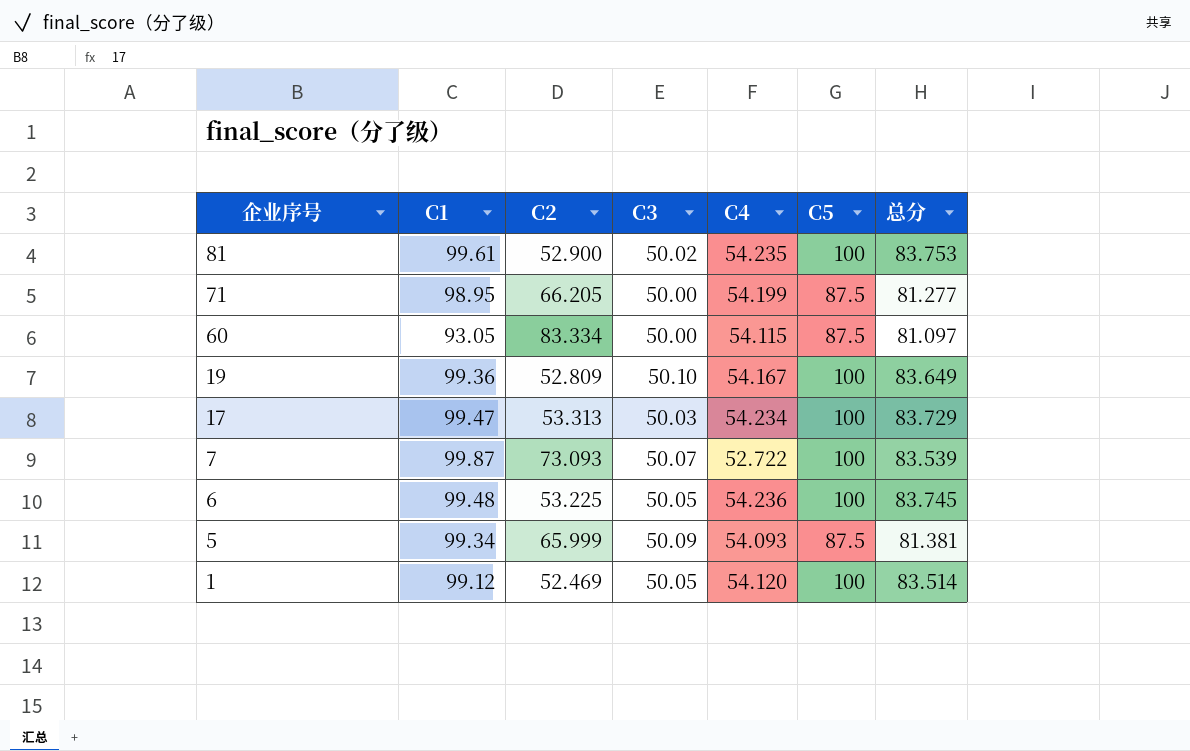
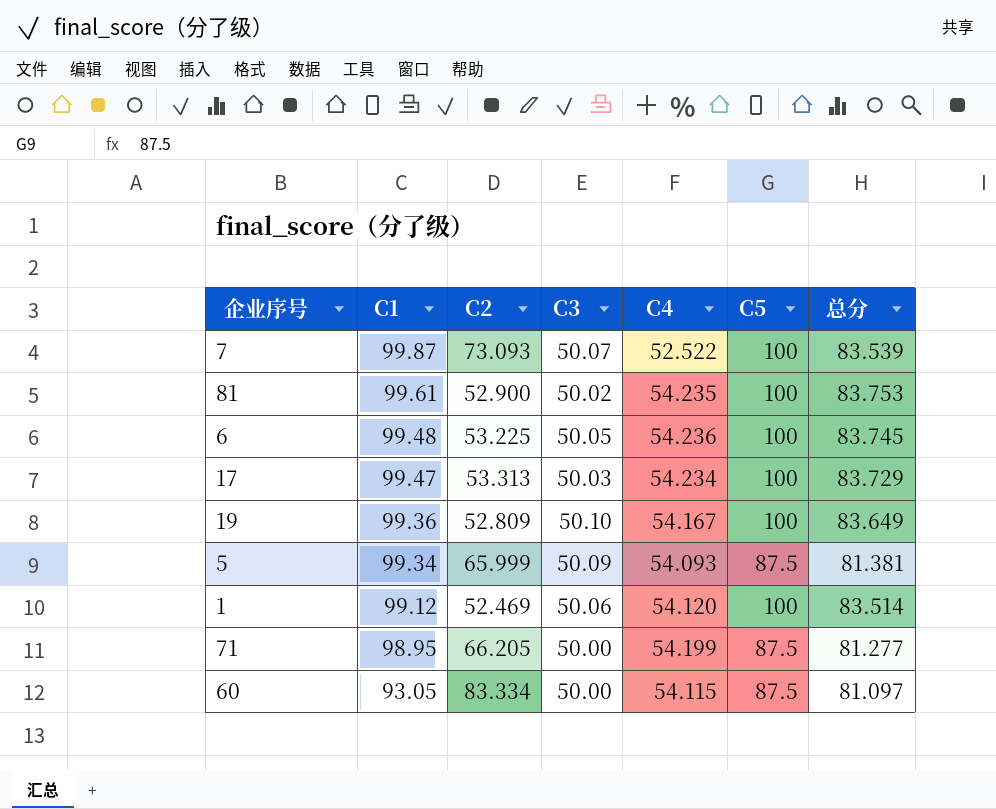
row order: 企业序号 descending -> C1 descending
7 | C4: 52.722 -> 52.522
1 | C3: 50.05 -> 50.06

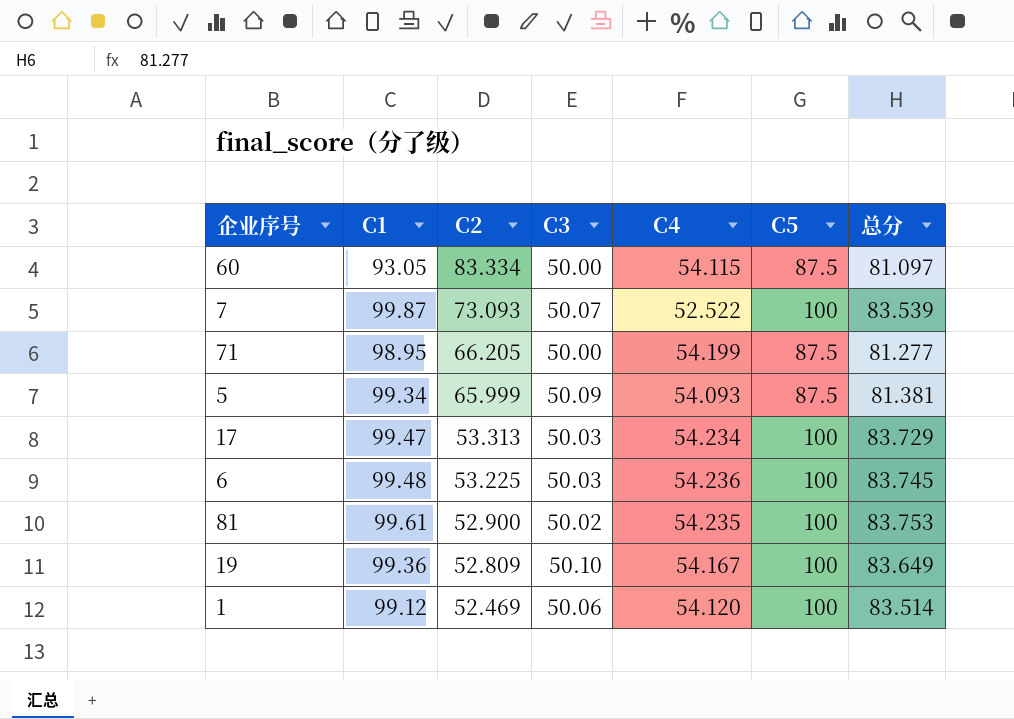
row order: C1 descending -> C2 descending
6 | C3: 50.05 -> 50.03

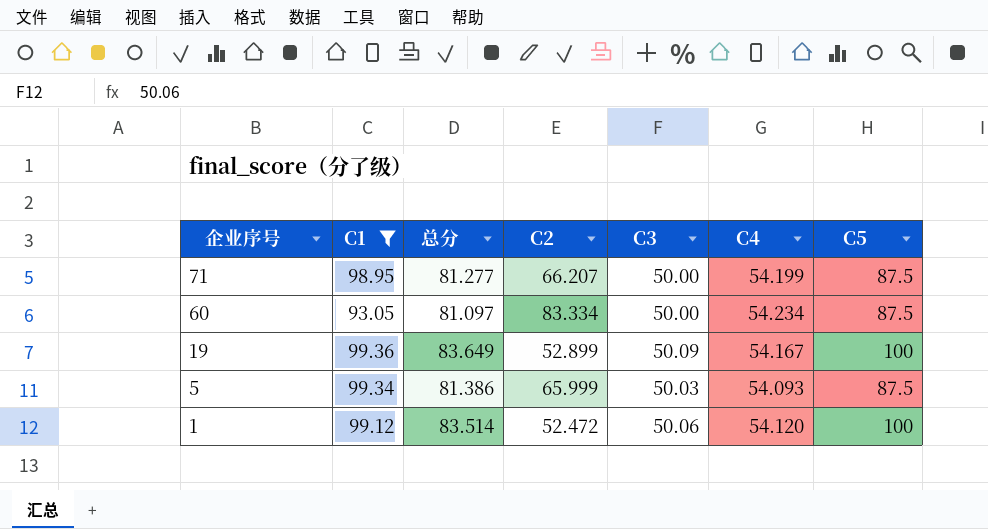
filter: none -> C1 <= 99.36
row order: C2 descending -> 企业序号 descending
column 总分 | position: 7 -> 3
71 | C2: 66.205 -> 66.207
60 | C4: 54.115 -> 54.234
19 | C2: 52.809 -> 52.899
19 | C3: 50.10 -> 50.09
5 | 总分: 81.381 -> 81.386
5 | C3: 50.09 -> 50.03
1 | C2: 52.469 -> 52.472

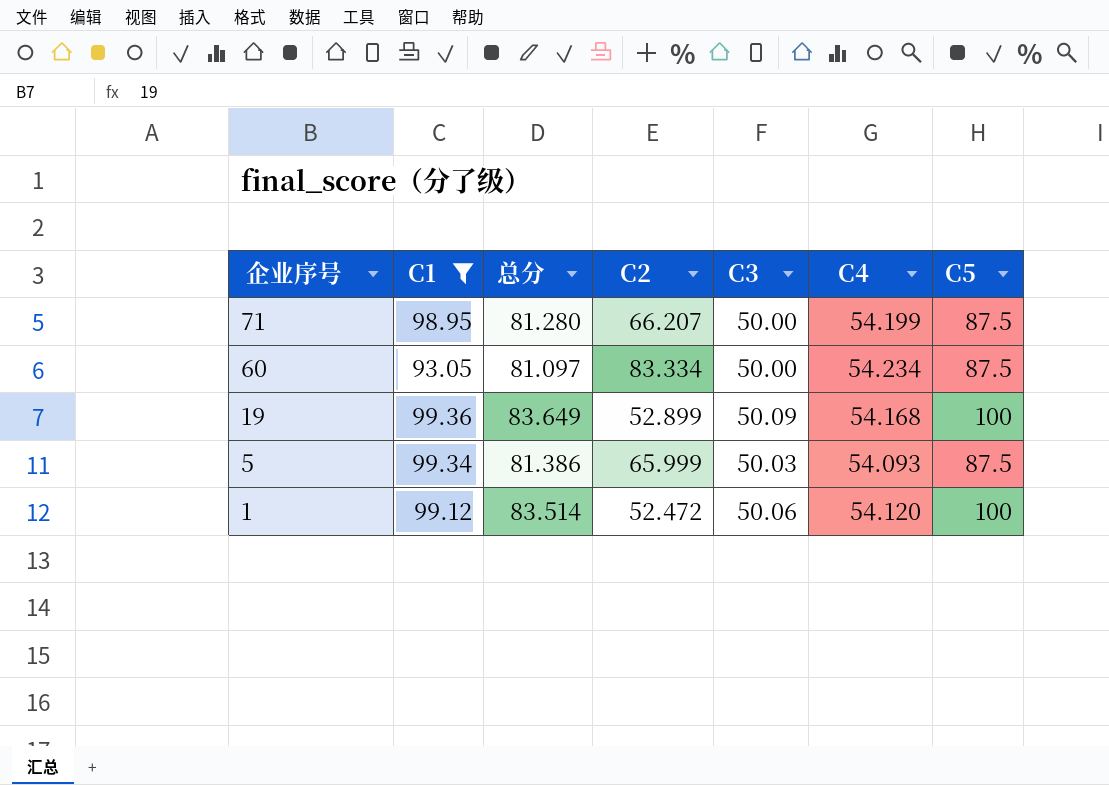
71 | 总分: 81.277 -> 81.280
19 | C4: 54.167 -> 54.168

